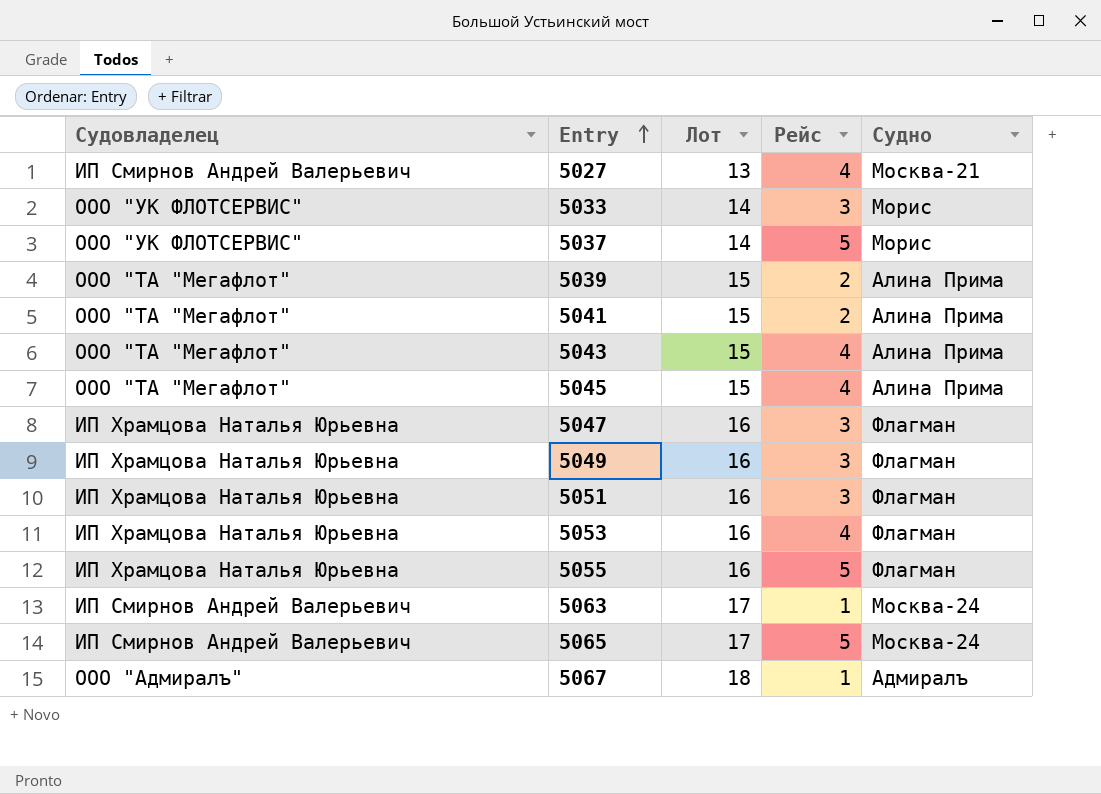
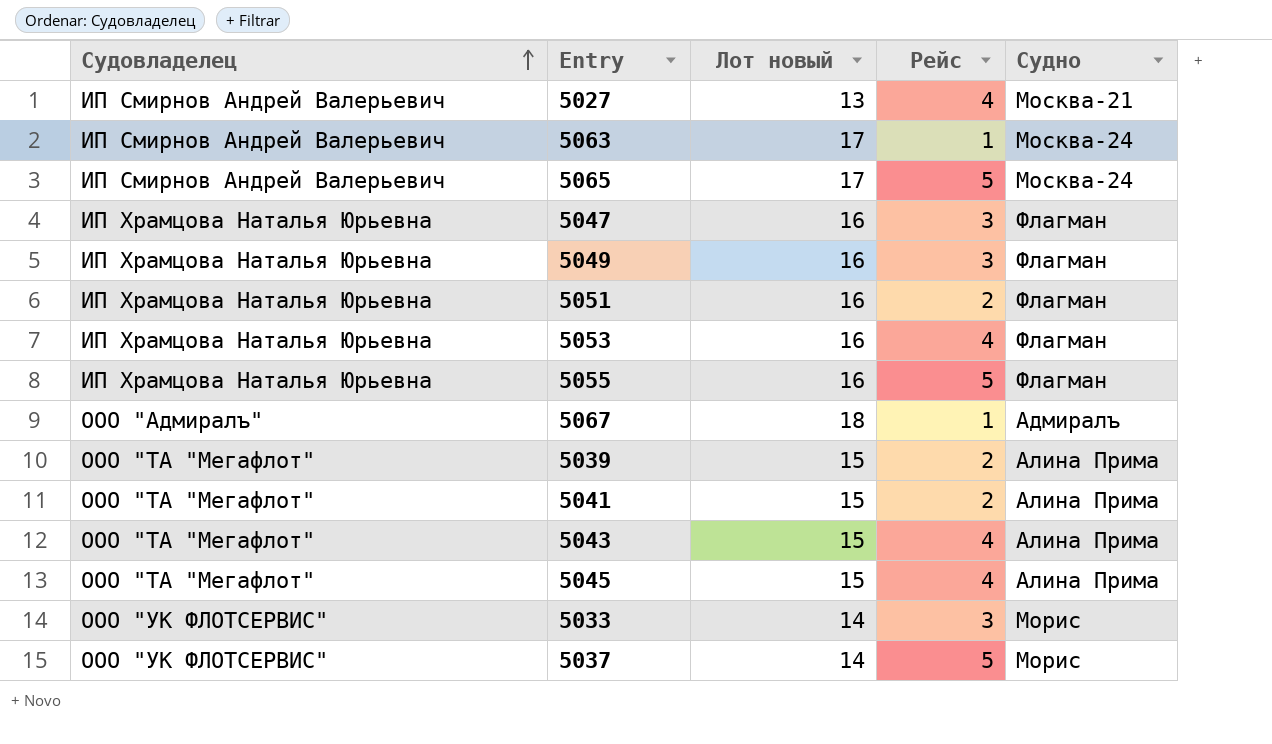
row order: Entry ascending -> Судовладелец ascending
column name: Лот -> Лот новый
5051 | Рейс: 3 -> 2

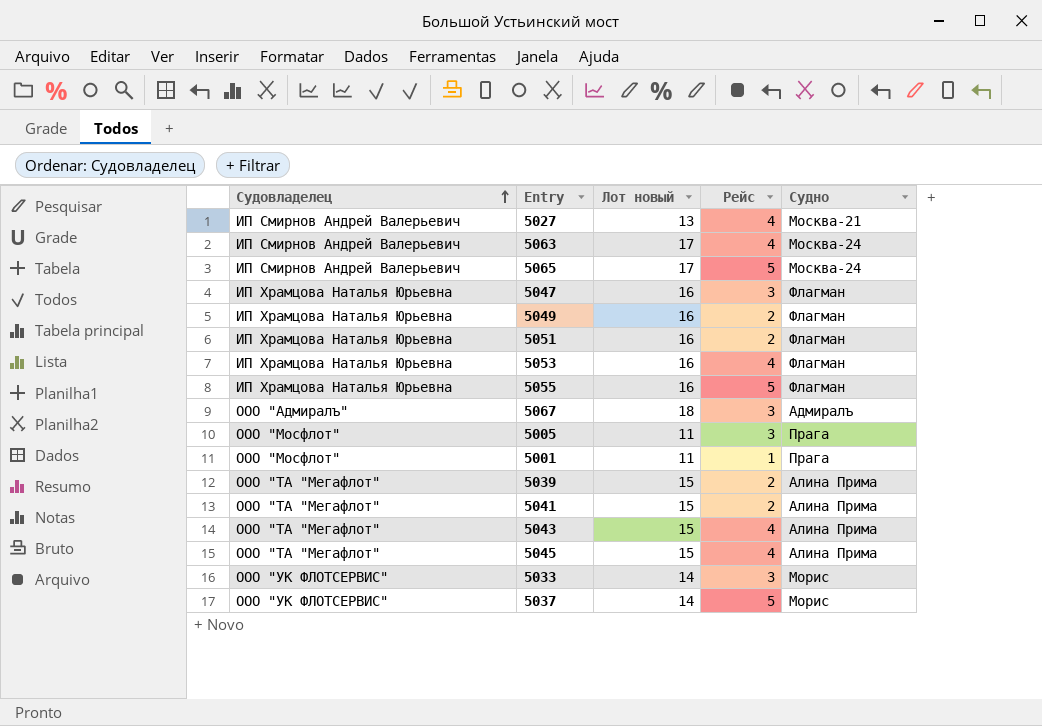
5063 | Рейс: 1 -> 4
5049 | Рейс: 3 -> 2
5067 | Рейс: 1 -> 3
row 5005: none -> ООО "Мосфлот" | 11 | 3 | Прага
row 5001: none -> ООО "Мосфлот" | 11 | 1 | Прага

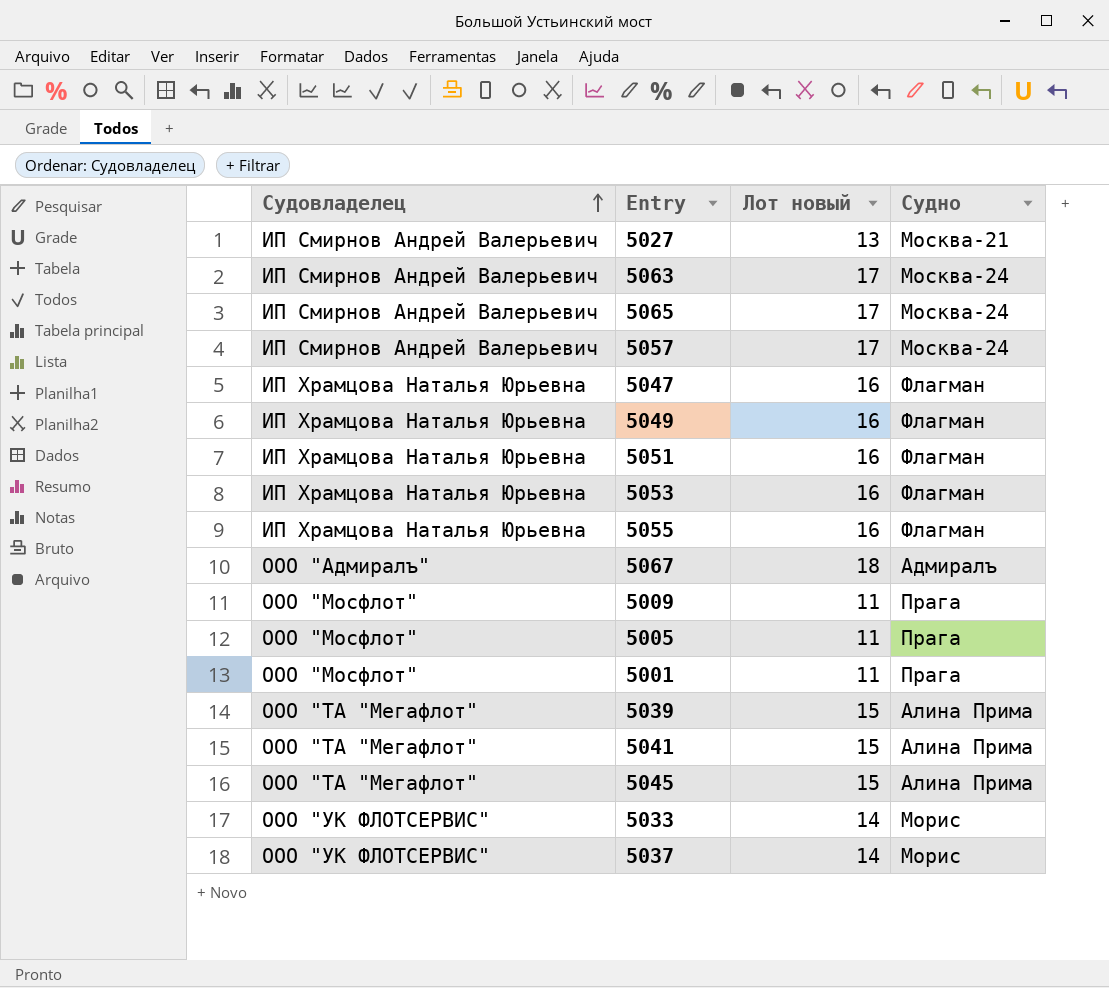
column Рейс | position: 4 -> none
row 5043: ООО "ТА "Мегафлот" | 15 | 4 | Алина Прима -> none
row 5057: none -> ИП Смирнов Андрей Валерьевич | 17 | Москва-24
row 5009: none -> ООО "Мосфлот" | 11 | Прага

